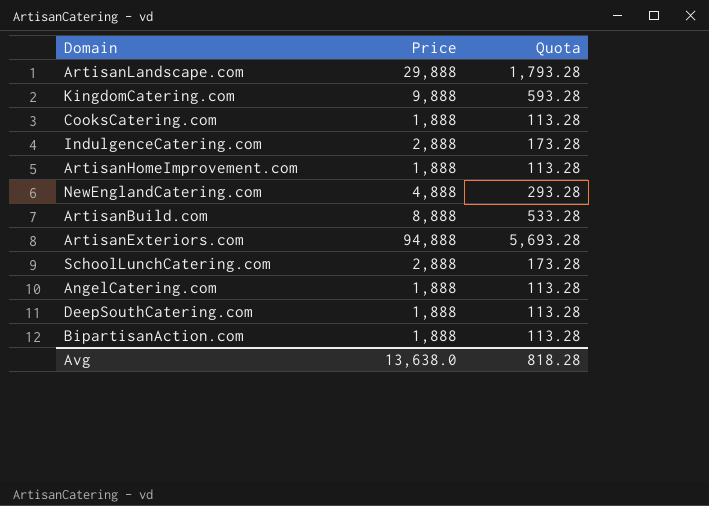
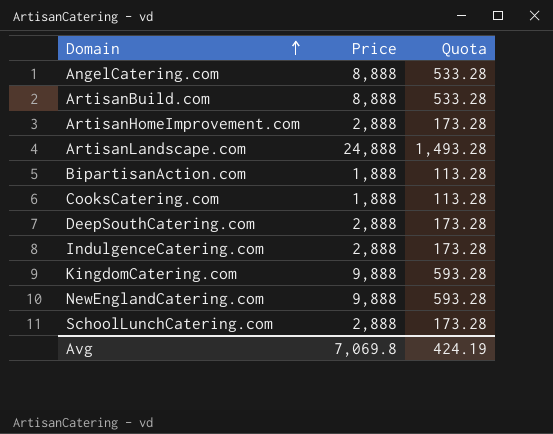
row order: none -> Domain ascending
row ArtisanExteriors.com: 94,888 | 5,693.28 -> none
AngelCatering.com | Price: 1,888 -> 8,888
AngelCatering.com | Quota: 113.28 -> 533.28
ArtisanHomeImprovement.com | Price: 1,888 -> 2,888
ArtisanHomeImprovement.com | Quota: 113.28 -> 173.28
ArtisanLandscape.com | Price: 29,888 -> 24,888
ArtisanLandscape.com | Quota: 1,793.28 -> 1,493.28
DeepSouthCatering.com | Price: 1,888 -> 2,888
DeepSouthCatering.com | Quota: 113.28 -> 173.28
NewEnglandCatering.com | Price: 4,888 -> 9,888
NewEnglandCatering.com | Quota: 293.28 -> 593.28
Avg | Price: 13,638.0 -> 7,069.8
Avg | Quota: 818.28 -> 424.19

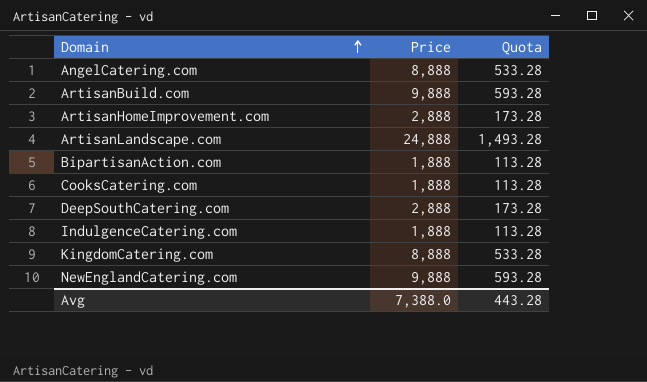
row SchoolLunchCatering.com: 2,888 | 173.28 -> none
ArtisanBuild.com | Price: 8,888 -> 9,888
ArtisanBuild.com | Quota: 533.28 -> 593.28
IndulgenceCatering.com | Price: 2,888 -> 1,888
IndulgenceCatering.com | Quota: 173.28 -> 113.28
KingdomCatering.com | Price: 9,888 -> 8,888
KingdomCatering.com | Quota: 593.28 -> 533.28
Avg | Price: 7,069.8 -> 7,388.0
Avg | Quota: 424.19 -> 443.28

